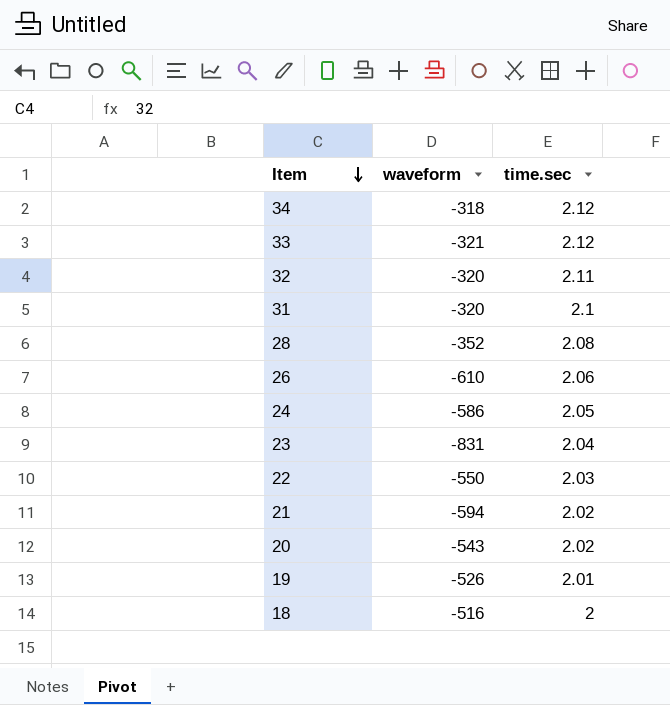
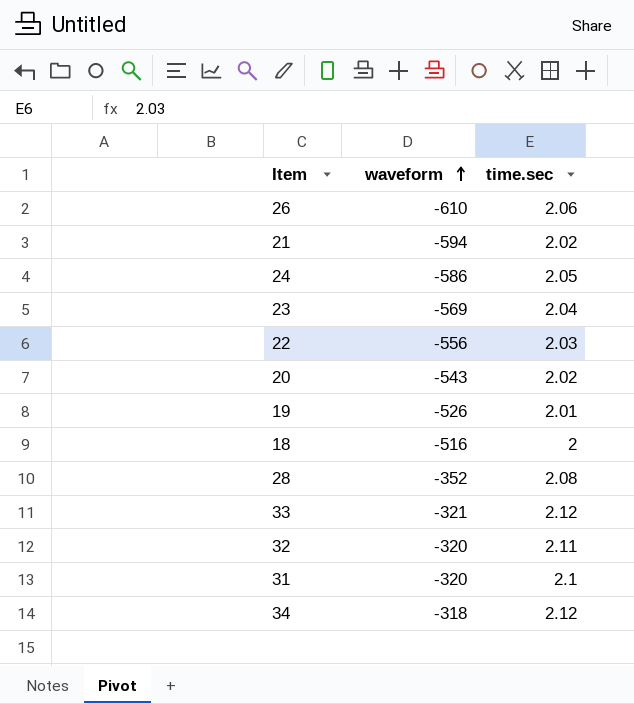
row order: Item descending -> waveform ascending
23 | waveform: -831 -> -569
22 | waveform: -550 -> -556

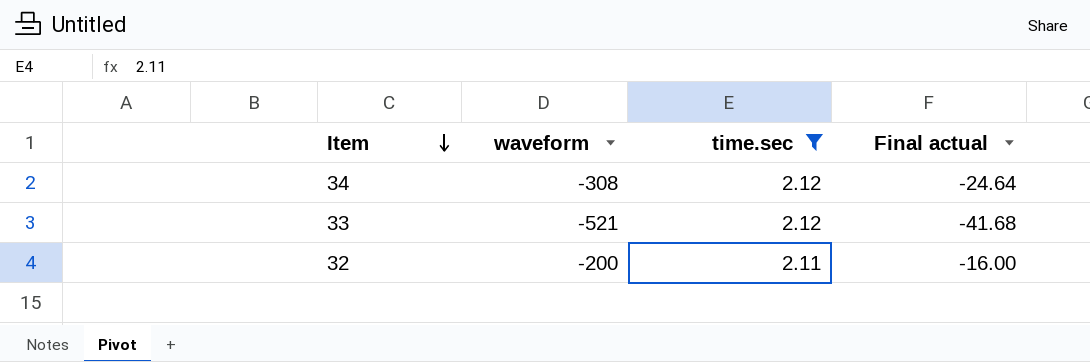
filter: none -> time.sec >= 2.11
row order: waveform ascending -> Item descending
column Final actual | formula: none -> [waveform] * 0.08
34 | waveform: -318 -> -308
33 | waveform: -321 -> -521
32 | waveform: -320 -> -200

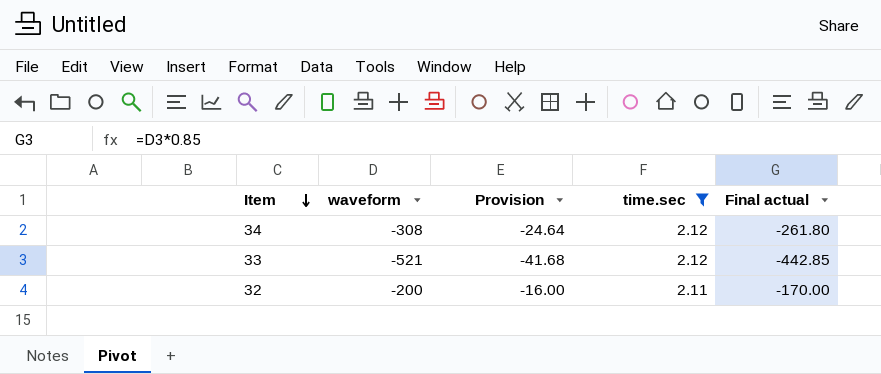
column Provision | formula: none -> [waveform] * 0.08
column Final actual | formula: [waveform] * 0.08 -> [waveform] * 0.85

